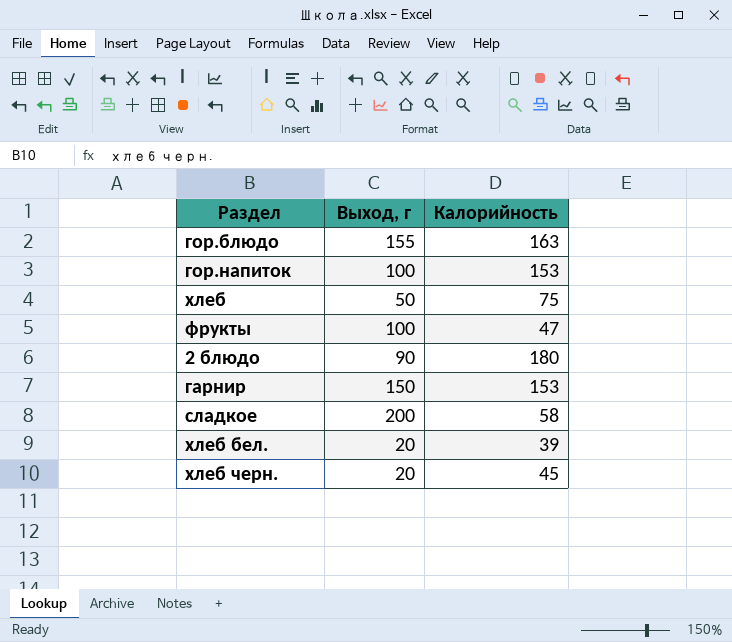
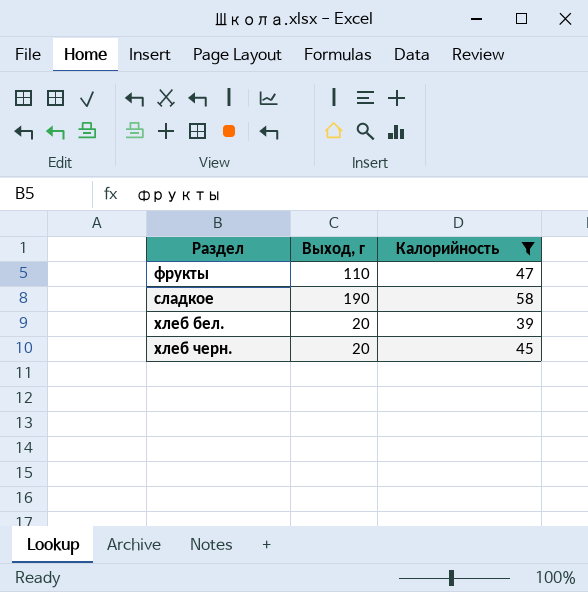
filter: none -> Калорийность <= 58
фрукты | Выход, г: 100 -> 110
сладкое | Выход, г: 200 -> 190

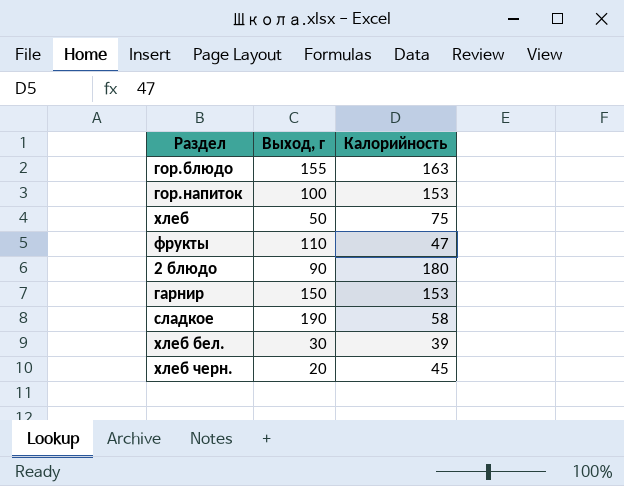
filter: Калорийность <= 58 -> none
хлеб бел. | Выход, г: 20 -> 30

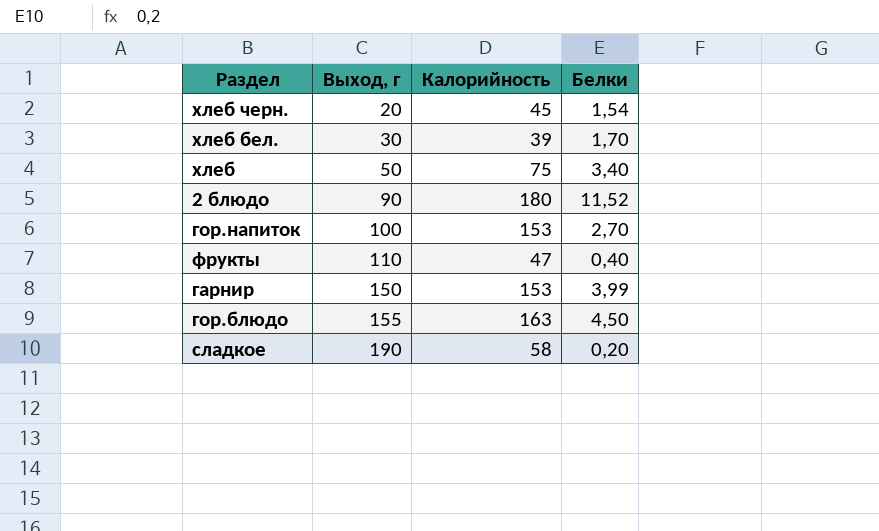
row order: none -> Выход, г ascending
column Белки | position: none -> 4

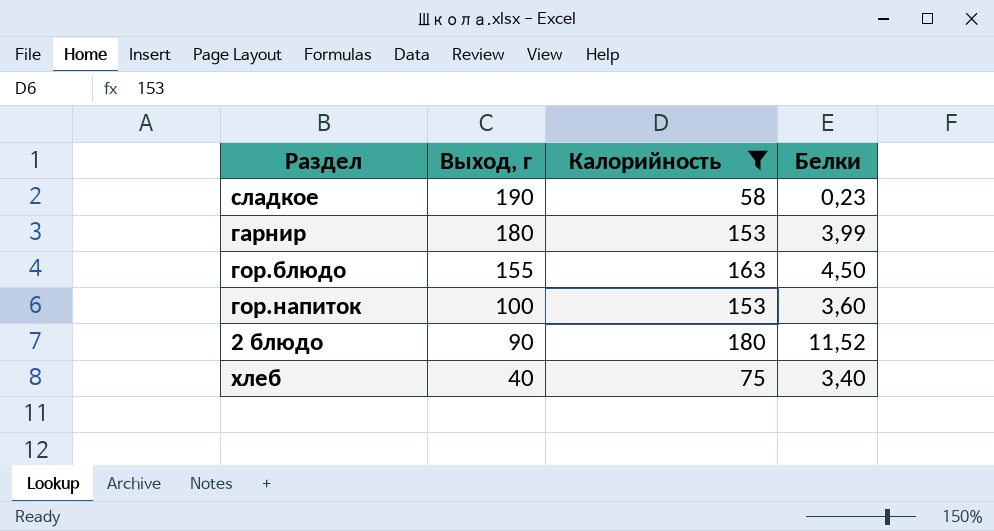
filter: none -> Калорийность >= 58
row order: Выход, г ascending -> Выход, г descending
сладкое | Белки: 0,20 -> 0,23
гарнир | Выход, г: 150 -> 180
гор.напиток | Белки: 2,70 -> 3,60
хлеб | Выход, г: 50 -> 40

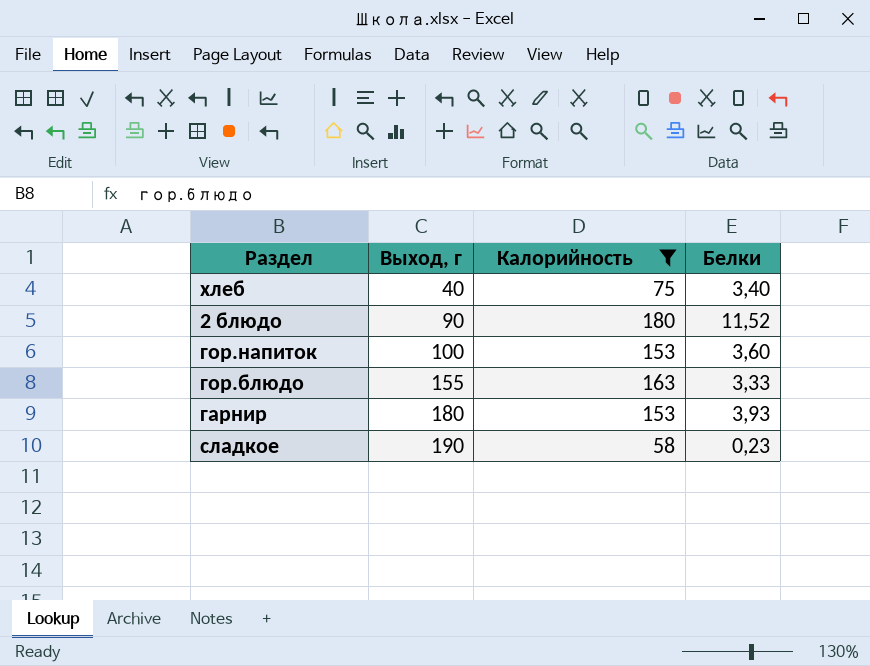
row order: Выход, г descending -> Выход, г ascending
гор.блюдо | Белки: 4,50 -> 3,33
гарнир | Белки: 3,99 -> 3,93

